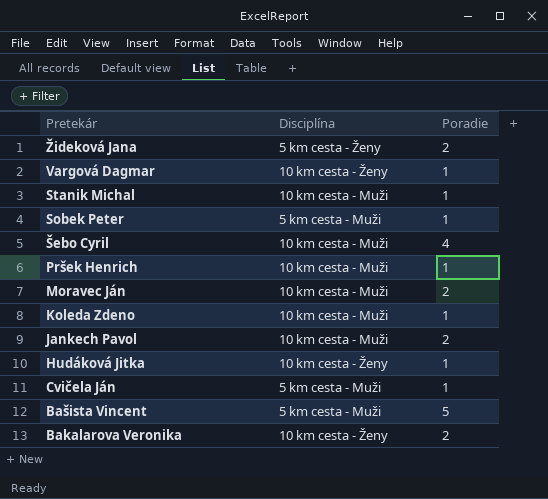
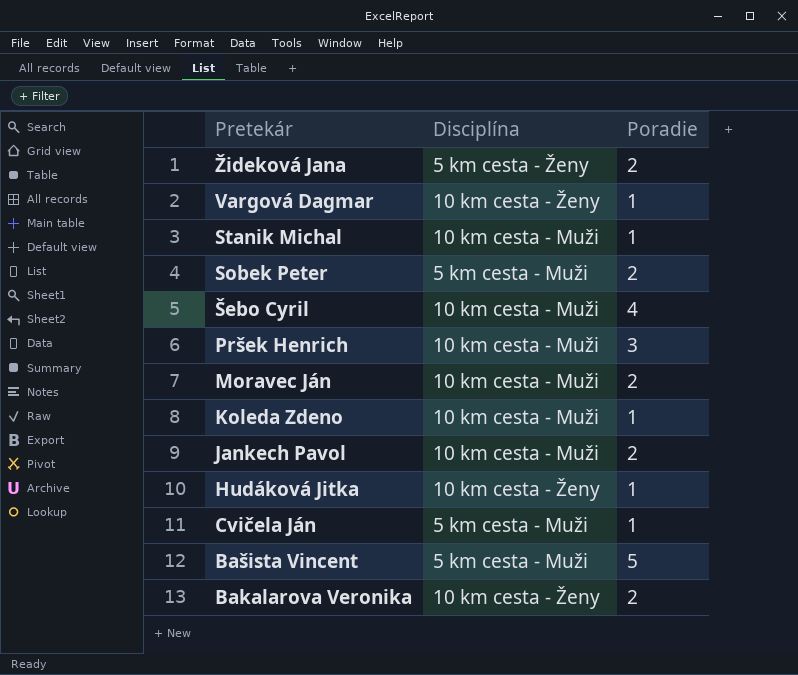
Sobek Peter | Poradie: 1 -> 2
Pršek Henrich | Poradie: 1 -> 3

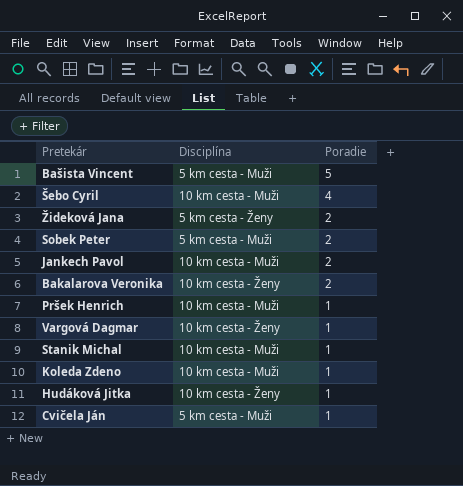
row order: Pretekár descending -> Poradie descending
row Moravec Ján: 10 km cesta - Muži | 2 -> none
Pršek Henrich | Poradie: 3 -> 1

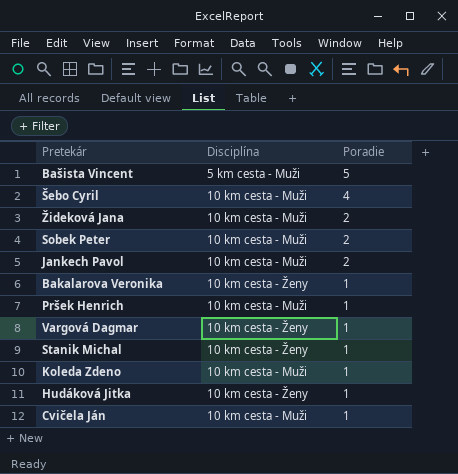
Žideková Jana | Disciplína: 5 km cesta - Ženy -> 10 km cesta - Muži
Sobek Peter | Disciplína: 5 km cesta - Muži -> 10 km cesta - Muži
Bakalarova Veronika | Poradie: 2 -> 1
Stanik Michal | Disciplína: 10 km cesta - Muži -> 10 km cesta - Ženy
Cvičela Ján | Disciplína: 5 km cesta - Muži -> 10 km cesta - Muži

